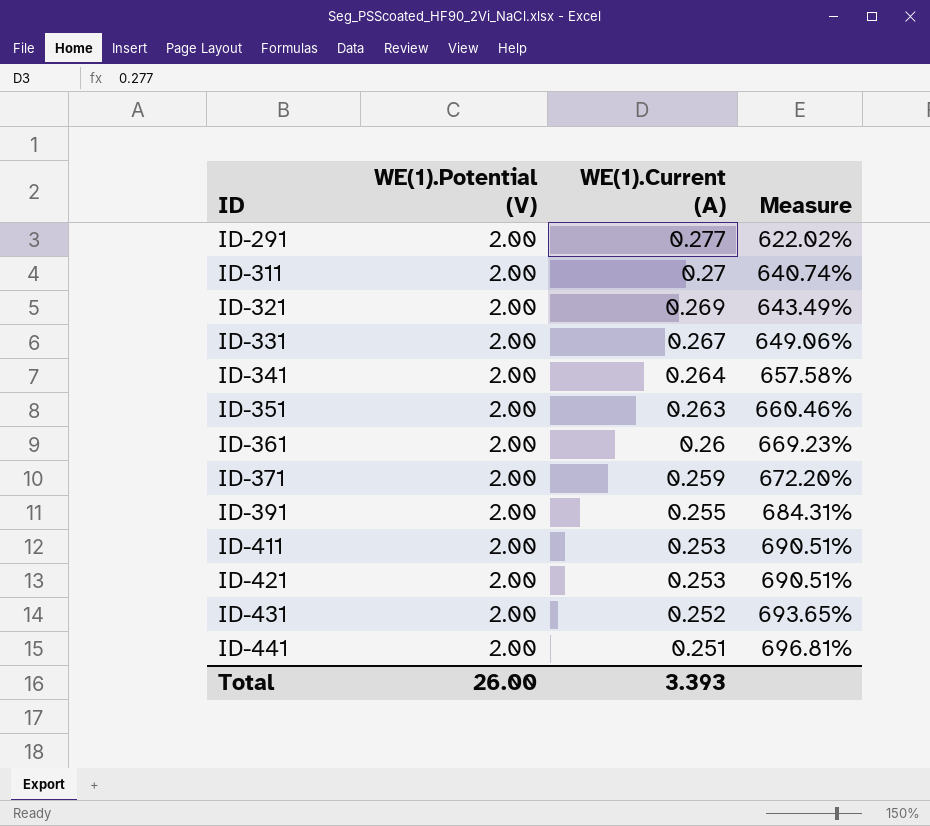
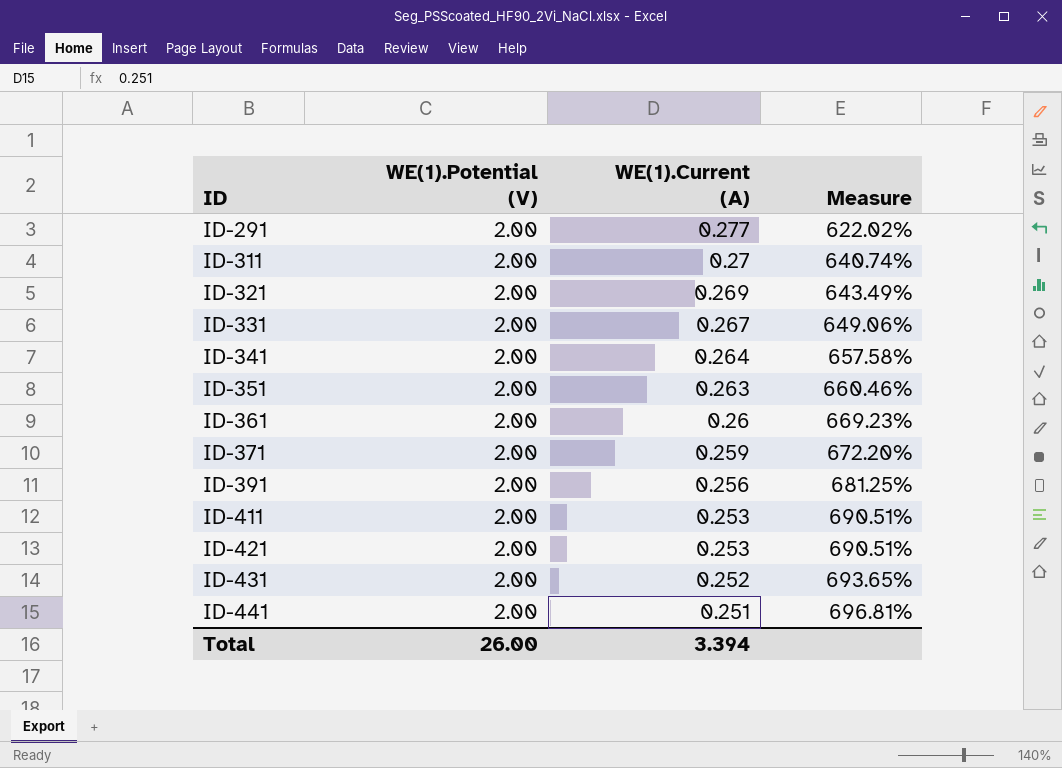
ID-391 | WE(1).Current (A): 0.255 -> 0.256
ID-391 | Measure: 684.31% -> 681.25%
Total | WE(1).Current (A): 3.393 -> 3.394

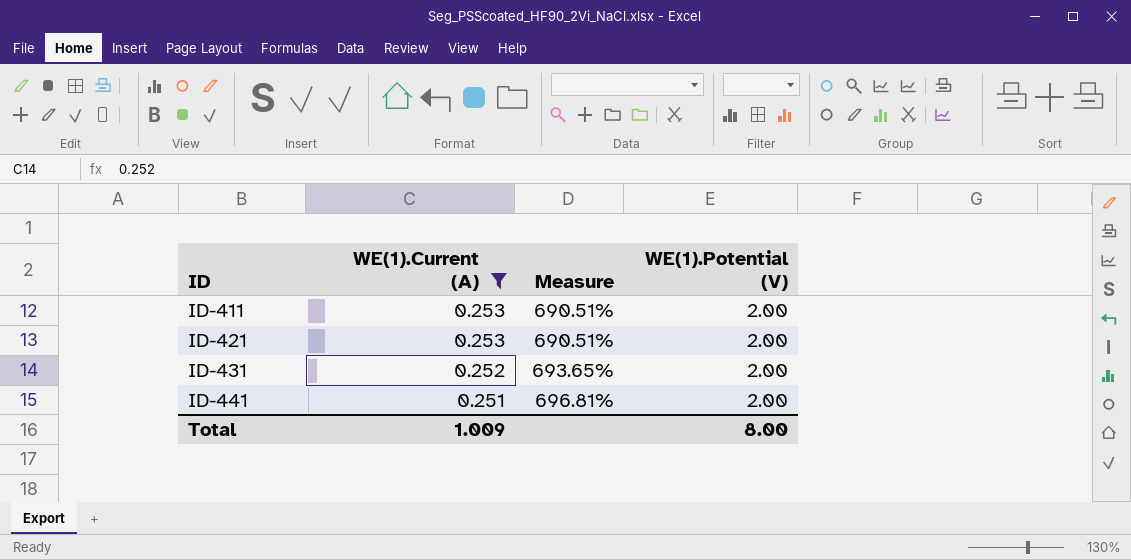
filter: none -> WE(1).Current (A) <= 0.253
column WE(1).Potential (V) | position: 2 -> 4
Total | WE(1).Current (A): 3.394 -> 1.009
Total | WE(1).Potential (V): 26.00 -> 8.00

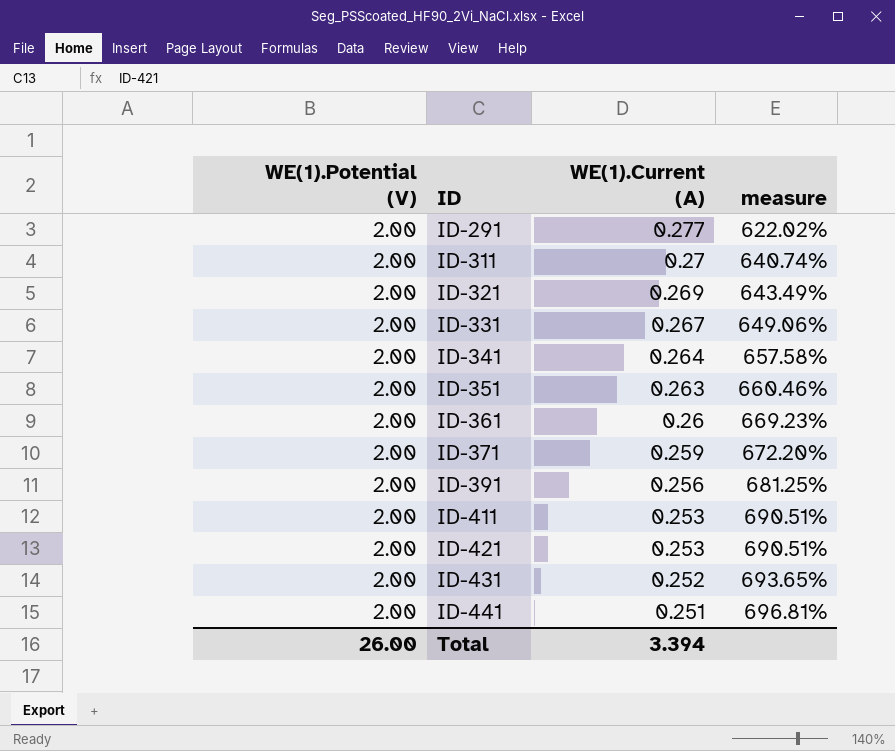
filter: WE(1).Current (A) <= 0.253 -> none
column WE(1).Potential (V) | position: 4 -> 1
column name: Measure -> measure
Total | WE(1).Potential (V): 8.00 -> 26.00
Total | WE(1).Current (A): 1.009 -> 3.394

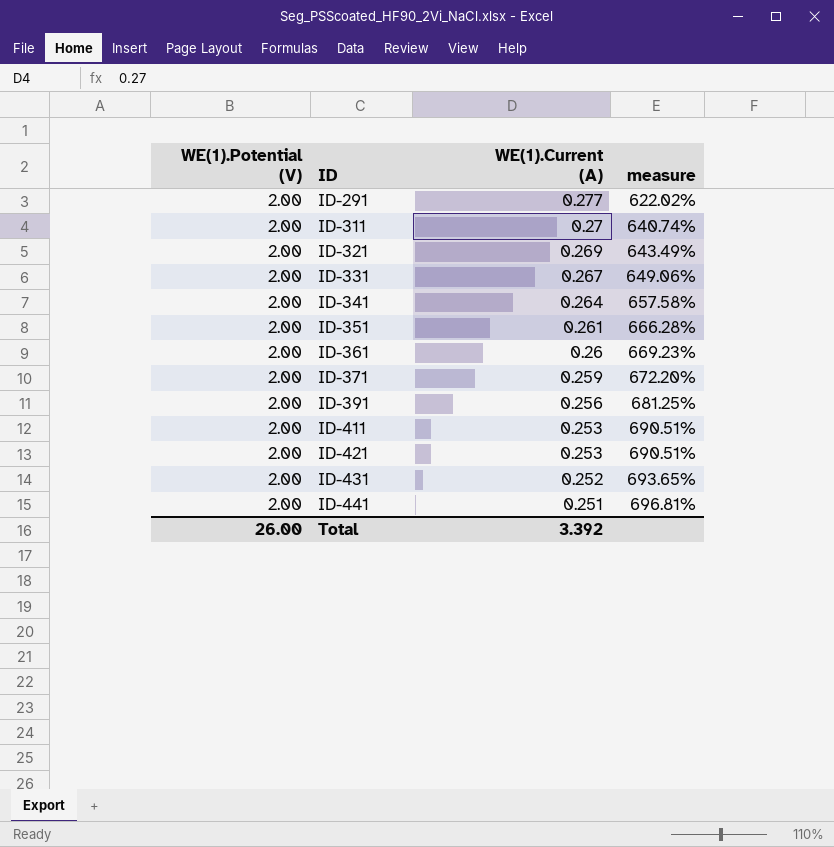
ID-351 | WE(1).Current (A): 0.263 -> 0.261
ID-351 | measure: 660.46% -> 666.28%
Total | WE(1).Current (A): 3.394 -> 3.392

